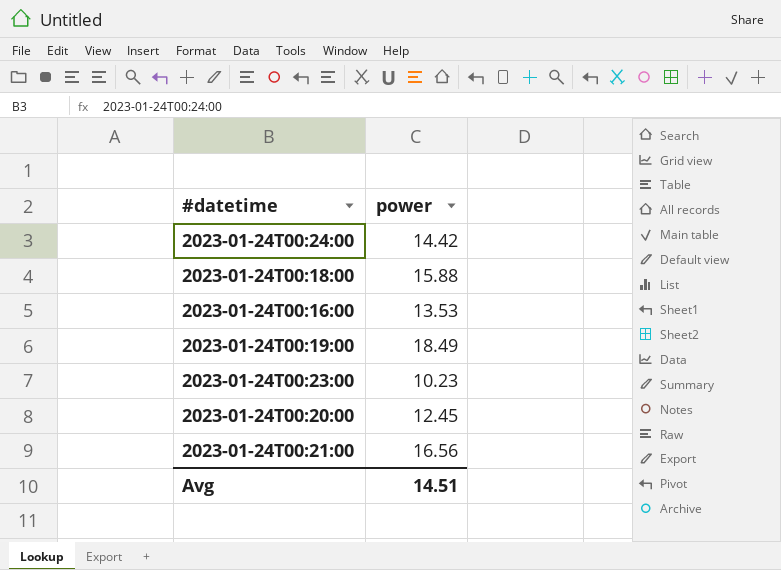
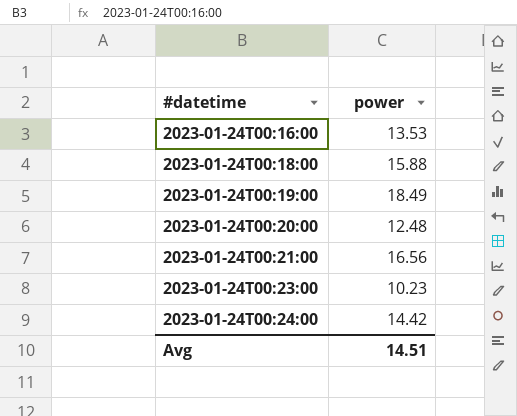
row order: none -> #datetime ascending
2023-01-24T00:20:00 | power: 12.45 -> 12.48

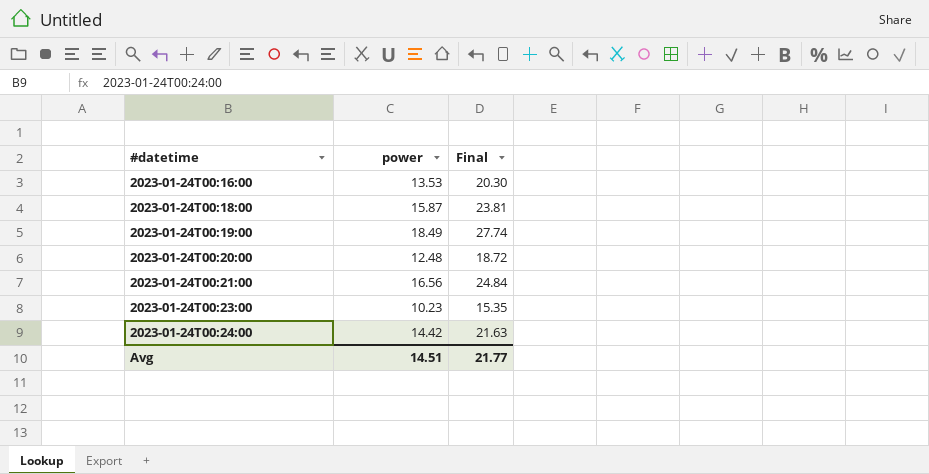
column Final | formula: none -> [power] * 1.5
2023-01-24T00:18:00 | power: 15.88 -> 15.87

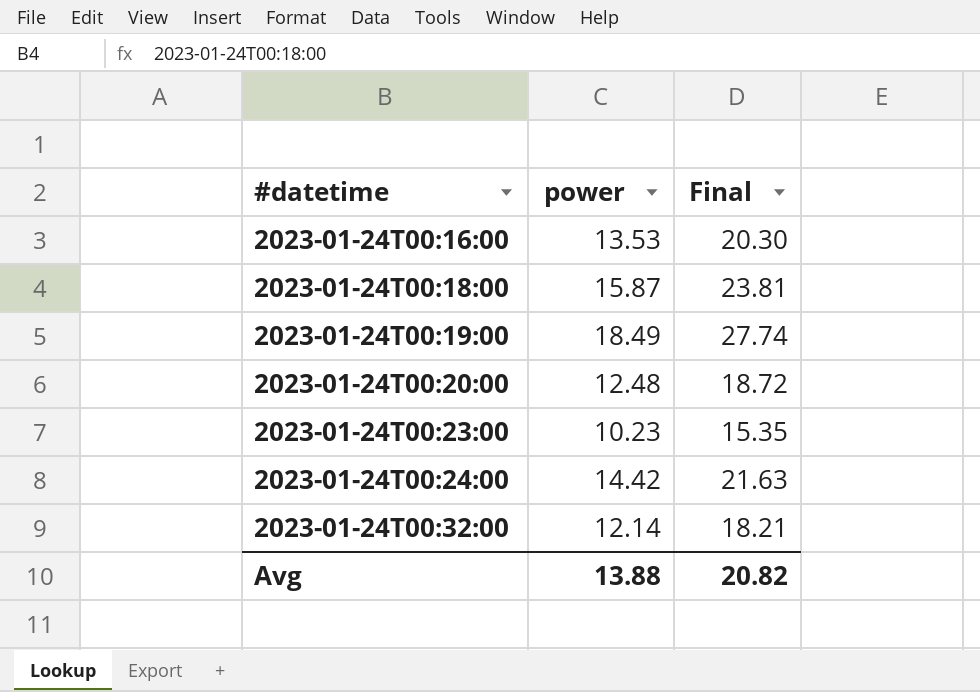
row 2023-01-24T00:21:00: 16.56 | 24.84 -> none
row 2023-01-24T00:32:00: none -> 12.14 | 18.21
Avg | power: 14.51 -> 13.88
Avg | Final: 21.77 -> 20.82

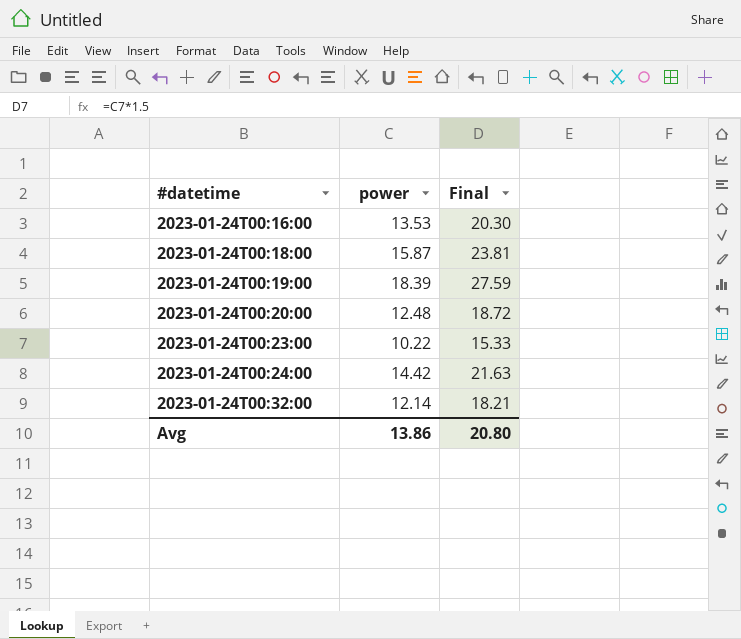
2023-01-24T00:19:00 | power: 18.49 -> 18.39
2023-01-24T00:19:00 | Final: 27.74 -> 27.59
2023-01-24T00:23:00 | power: 10.23 -> 10.22
2023-01-24T00:23:00 | Final: 15.35 -> 15.33
Avg | power: 13.88 -> 13.86
Avg | Final: 20.82 -> 20.80

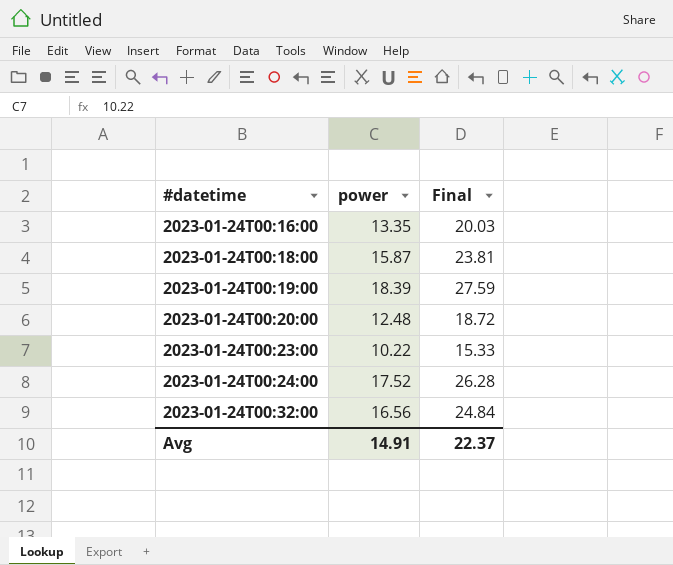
2023-01-24T00:16:00 | power: 13.53 -> 13.35
2023-01-24T00:16:00 | Final: 20.30 -> 20.03
2023-01-24T00:24:00 | power: 14.42 -> 17.52
2023-01-24T00:24:00 | Final: 21.63 -> 26.28
2023-01-24T00:32:00 | power: 12.14 -> 16.56
2023-01-24T00:32:00 | Final: 18.21 -> 24.84
Avg | power: 13.86 -> 14.91
Avg | Final: 20.80 -> 22.37

